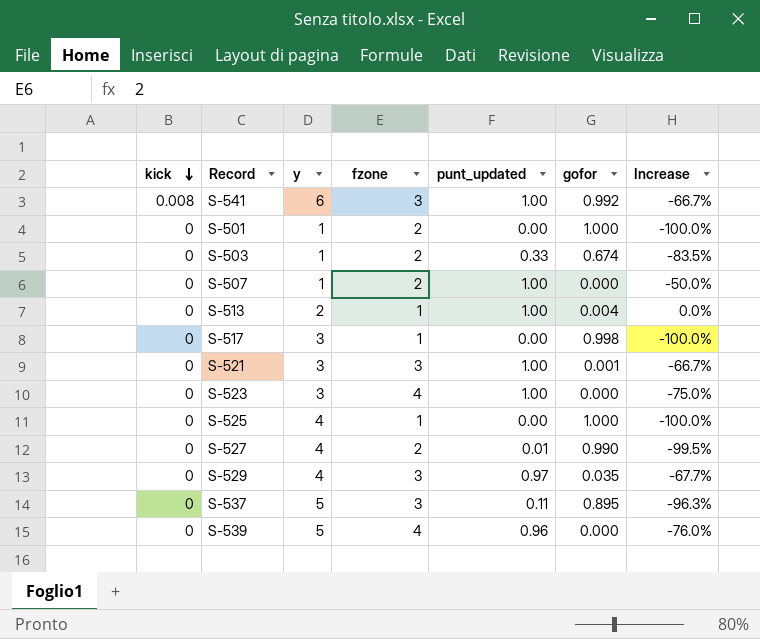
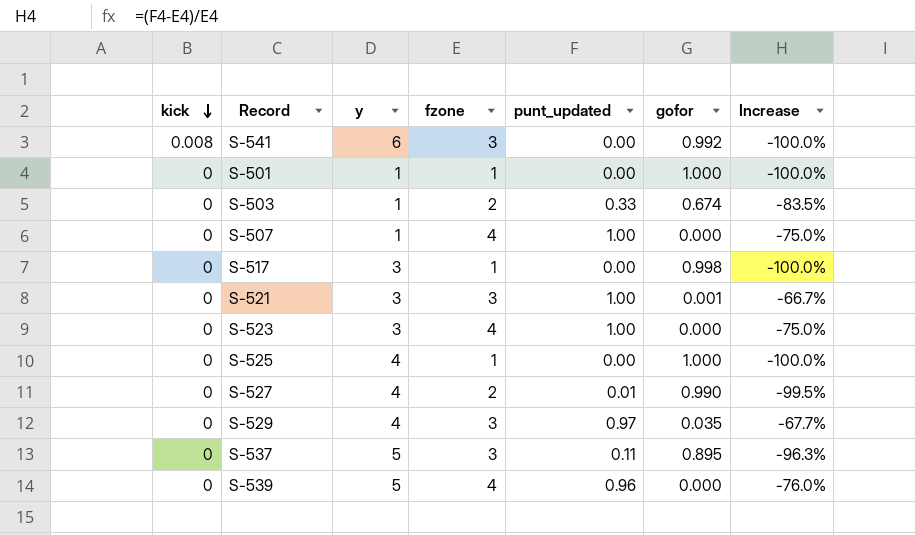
row S-513: 0 | 2 | 1 | 1.00 | 0.004 | 0.0% -> none
S-541 | punt_updated: 1.00 -> 0.00
S-541 | Increase: -66.7% -> -100.0%
S-501 | fzone: 2 -> 1
S-507 | fzone: 2 -> 4
S-507 | Increase: -50.0% -> -75.0%

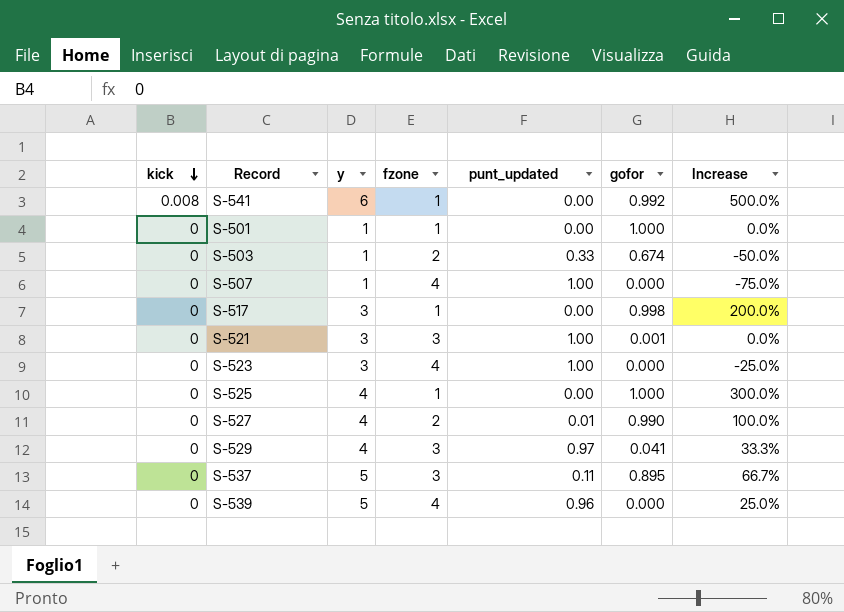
column Increase | formula: ([punt_updated] - [fzone]) / [fzone] -> ([y] - [fzone]) / [fzone]
S-541 | fzone: 3 -> 1
S-529 | gofor: 0.035 -> 0.041

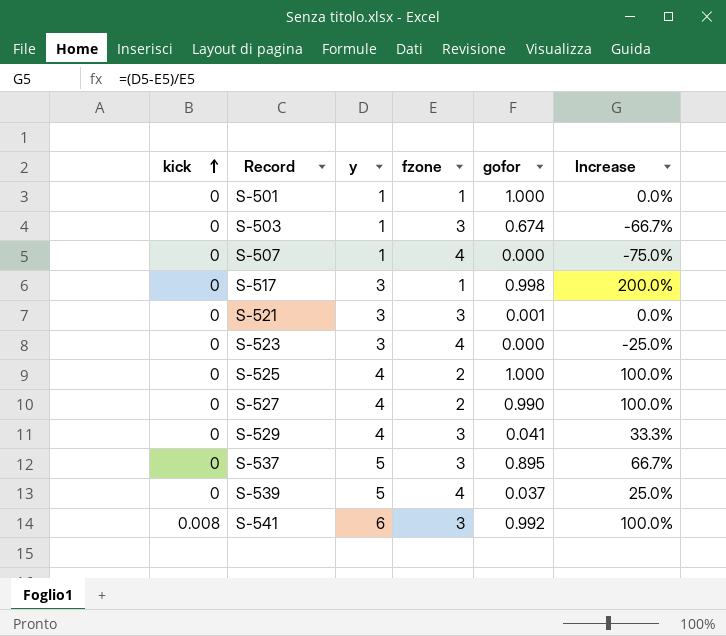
row order: kick descending -> kick ascending
column punt_updated | position: 5 -> none
S-503 | fzone: 2 -> 3
S-503 | Increase: -50.0% -> -66.7%
S-525 | fzone: 1 -> 2
S-525 | Increase: 300.0% -> 100.0%
S-539 | gofor: 0.000 -> 0.037
S-541 | fzone: 1 -> 3
S-541 | Increase: 500.0% -> 100.0%

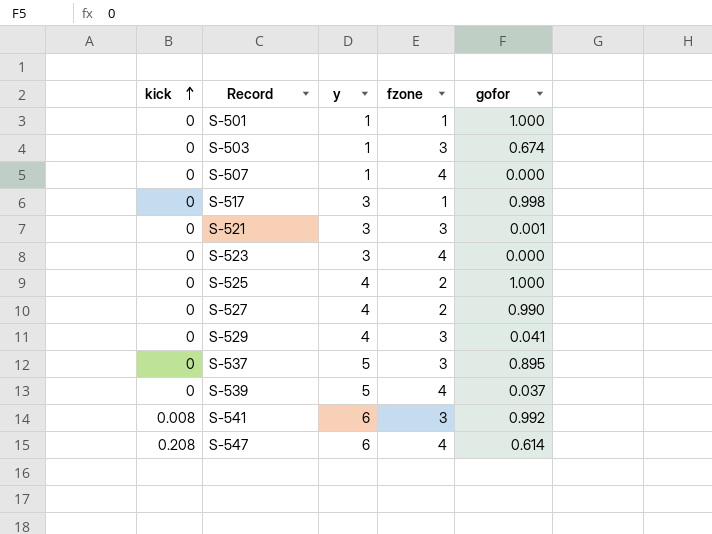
column Increase | formula: ([y] - [fzone]) / [fzone] -> none
row S-547: none -> 0.208 | 6 | 4 | 0.614

